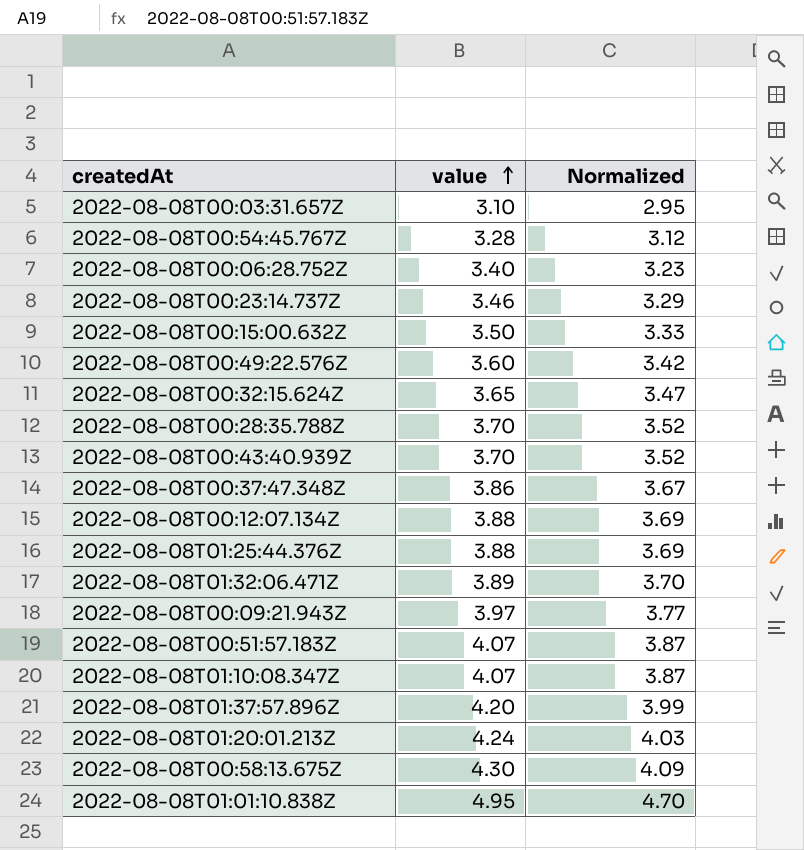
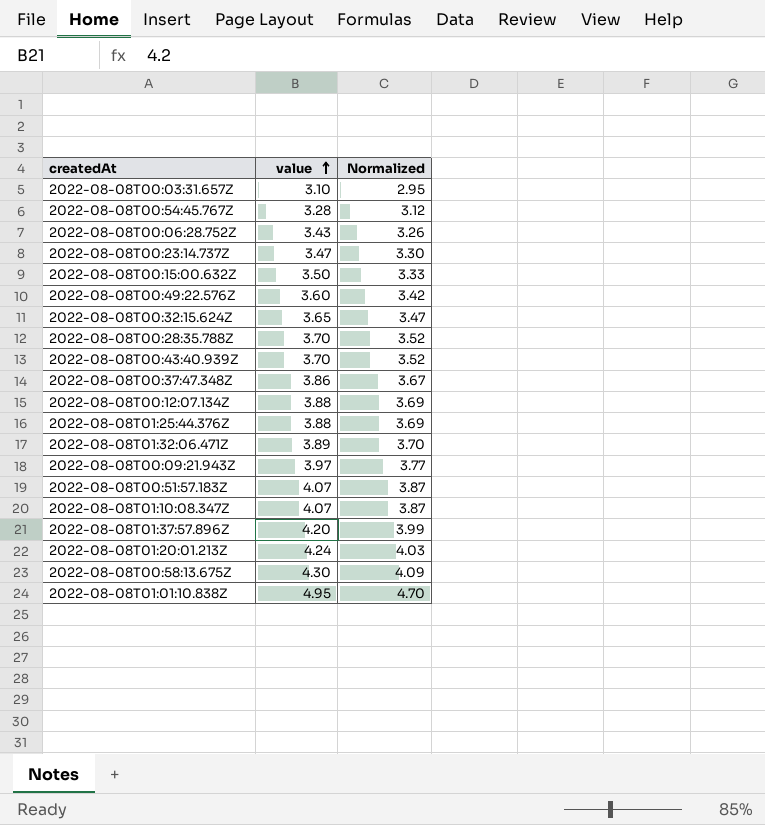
2022-08-08T00:06:28.752Z | value: 3.40 -> 3.43
2022-08-08T00:06:28.752Z | Normalized: 3.23 -> 3.26
2022-08-08T00:23:14.737Z | value: 3.46 -> 3.47
2022-08-08T00:23:14.737Z | Normalized: 3.29 -> 3.30

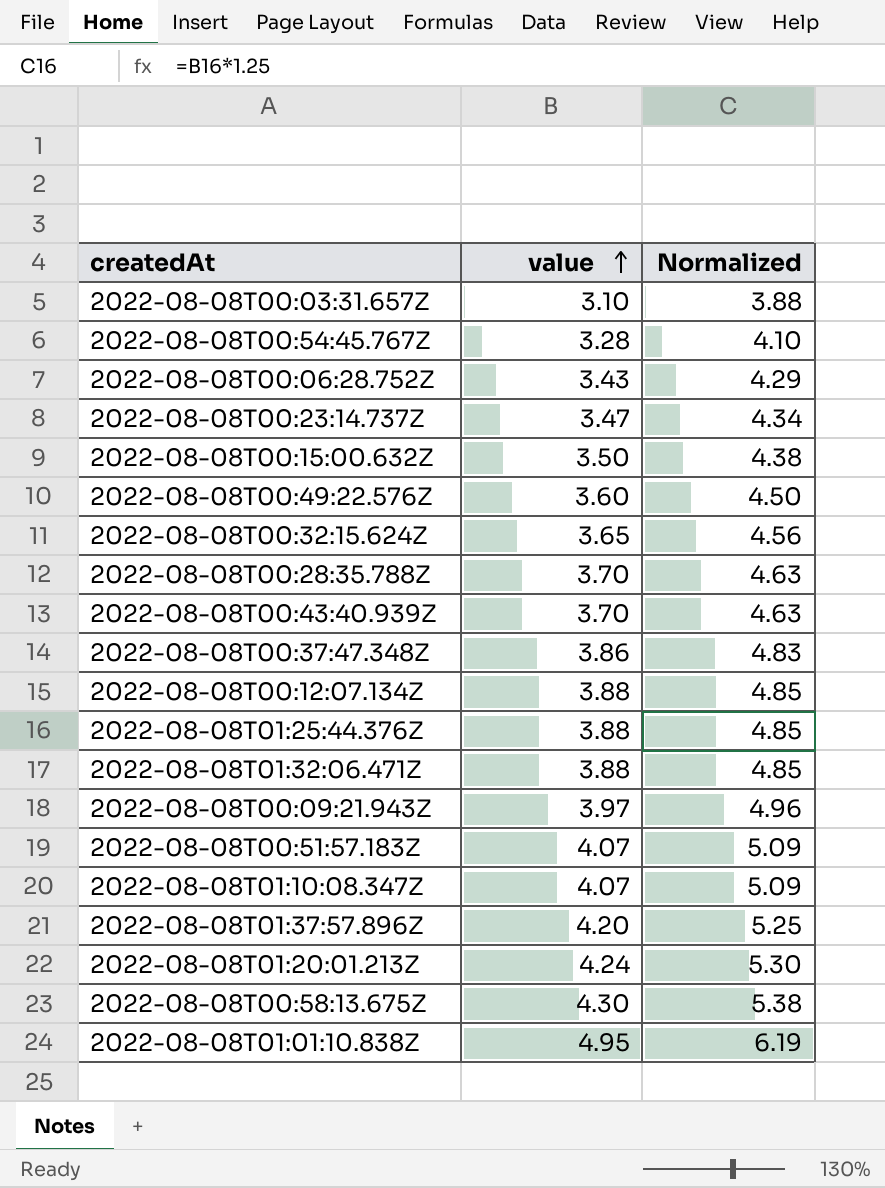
column Normalized | formula: [value] * 0.95 -> [value] * 1.25
2022-08-08T01:32:06.471Z | value: 3.89 -> 3.88

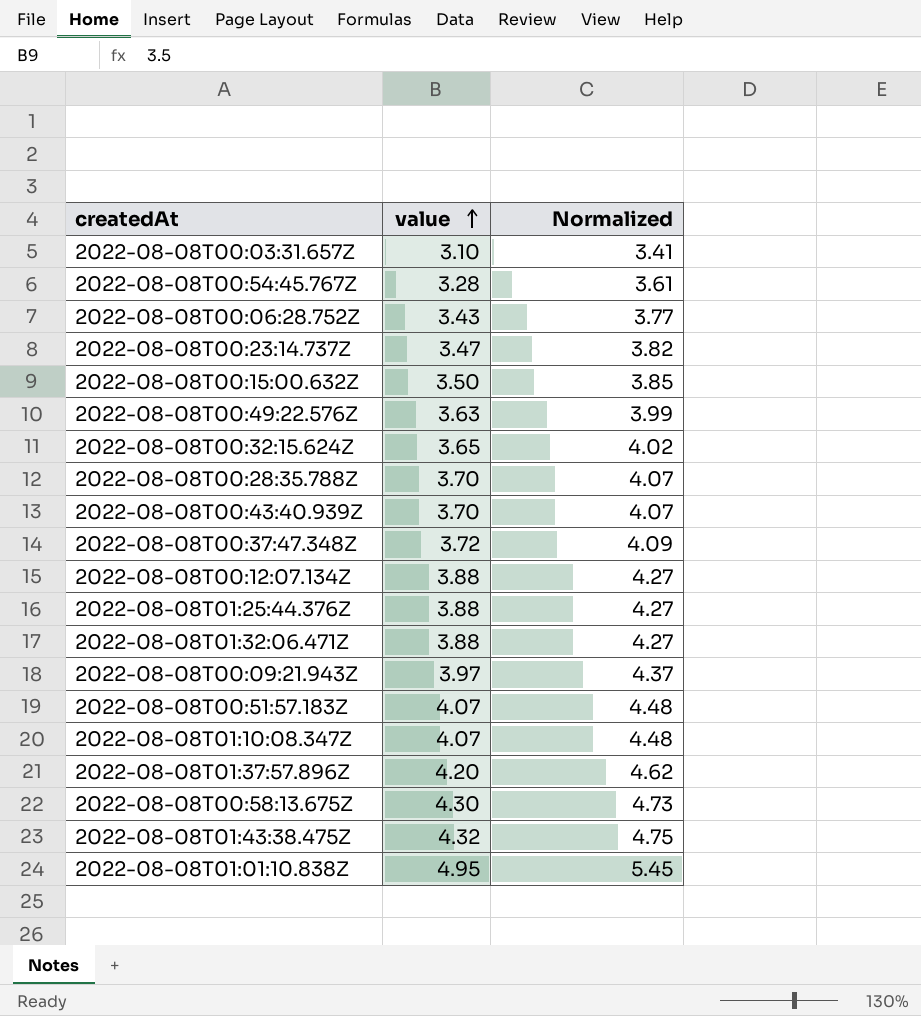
column Normalized | formula: [value] * 1.25 -> [value] * 1.1
row 2022-08-08T01:20:01.213Z: 4.24 | 5.30 -> none
2022-08-08T00:49:22.576Z | value: 3.60 -> 3.63
2022-08-08T00:37:47.348Z | value: 3.86 -> 3.72
row 2022-08-08T01:43:38.475Z: none -> 4.32 | 4.75

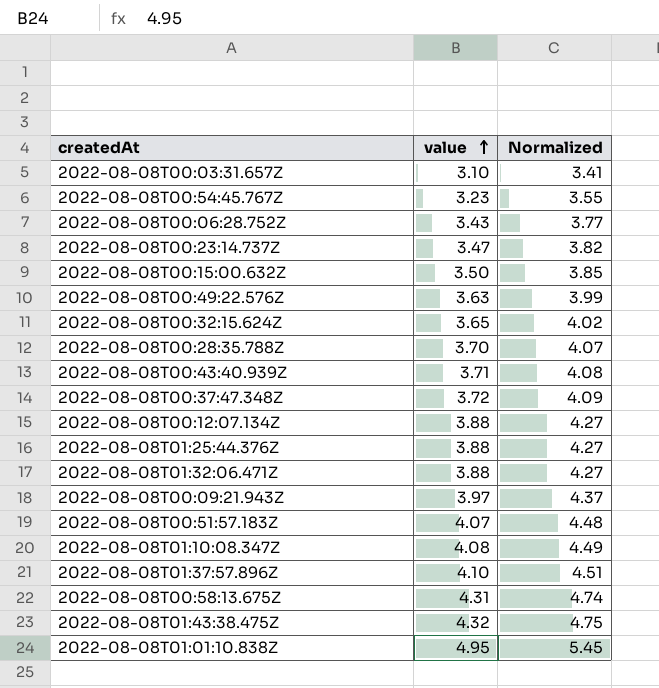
2022-08-08T00:54:45.767Z | value: 3.28 -> 3.23
2022-08-08T00:54:45.767Z | Normalized: 3.61 -> 3.55
2022-08-08T00:43:40.939Z | value: 3.70 -> 3.71
2022-08-08T00:43:40.939Z | Normalized: 4.07 -> 4.08
2022-08-08T01:10:08.347Z | value: 4.07 -> 4.08
2022-08-08T01:10:08.347Z | Normalized: 4.48 -> 4.49
2022-08-08T01:37:57.896Z | value: 4.20 -> 4.10
2022-08-08T01:37:57.896Z | Normalized: 4.62 -> 4.51
2022-08-08T00:58:13.675Z | value: 4.30 -> 4.31
2022-08-08T00:58:13.675Z | Normalized: 4.73 -> 4.74

